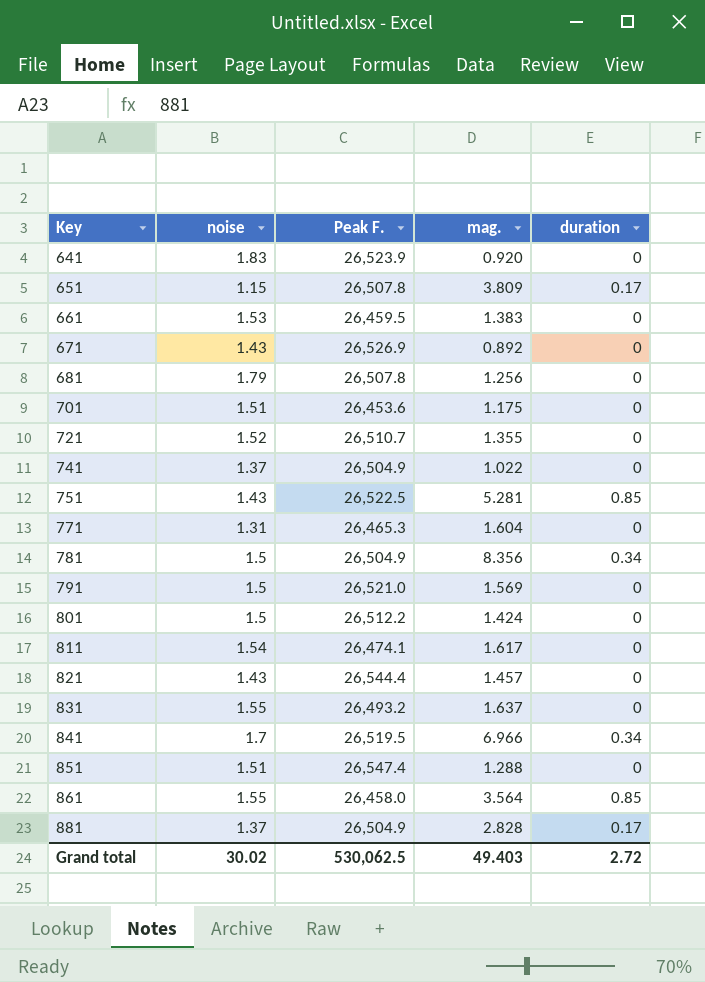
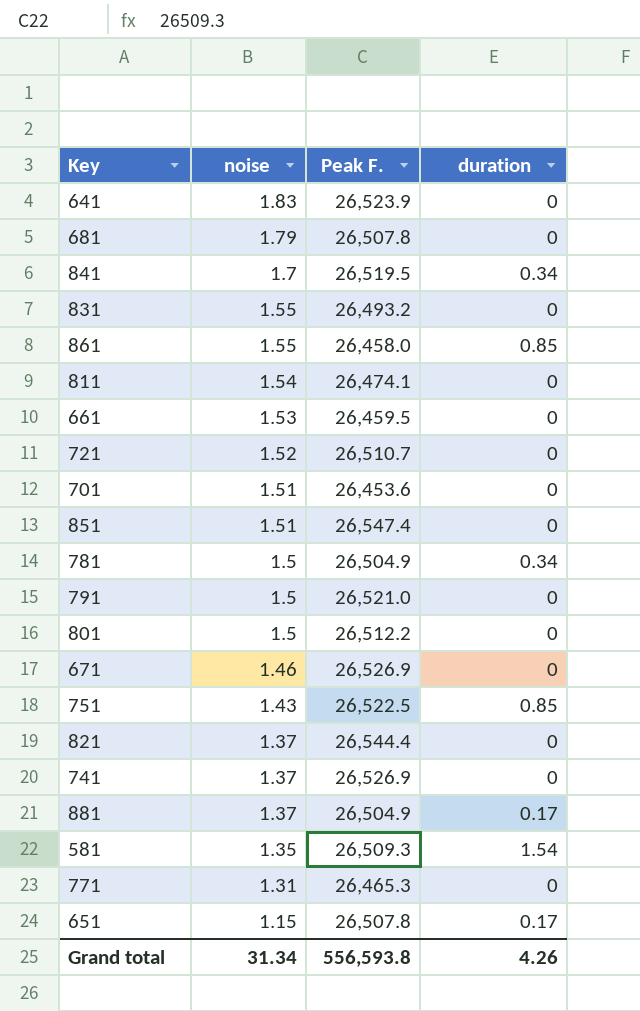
row order: Key ascending -> noise descending
column mag. | position: 4 -> none
671 | noise: 1.43 -> 1.46
821 | noise: 1.43 -> 1.37
741 | Peak F.: 26,504.9 -> 26,526.9
row 581: none -> 1.35 | 26,509.3 | 1.54
Grand total | noise: 30.02 -> 31.34
Grand total | Peak F.: 530,062.5 -> 556,593.8
Grand total | duration: 2.72 -> 4.26

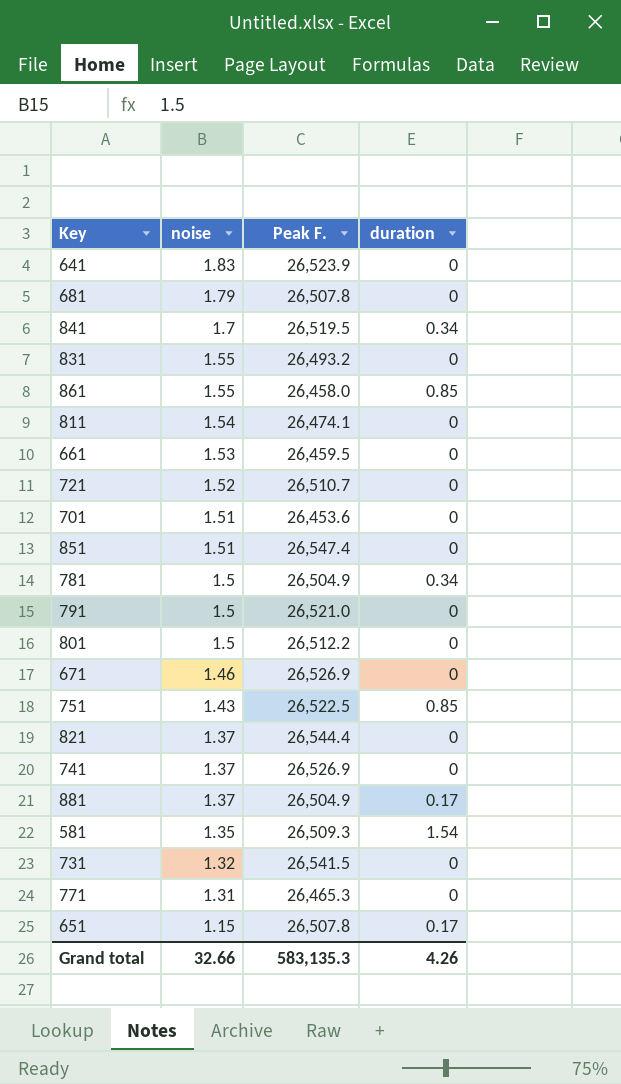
row 731: none -> 1.32 | 26,541.5 | 0
Grand total | noise: 31.34 -> 32.66
Grand total | Peak F.: 556,593.8 -> 583,135.3

